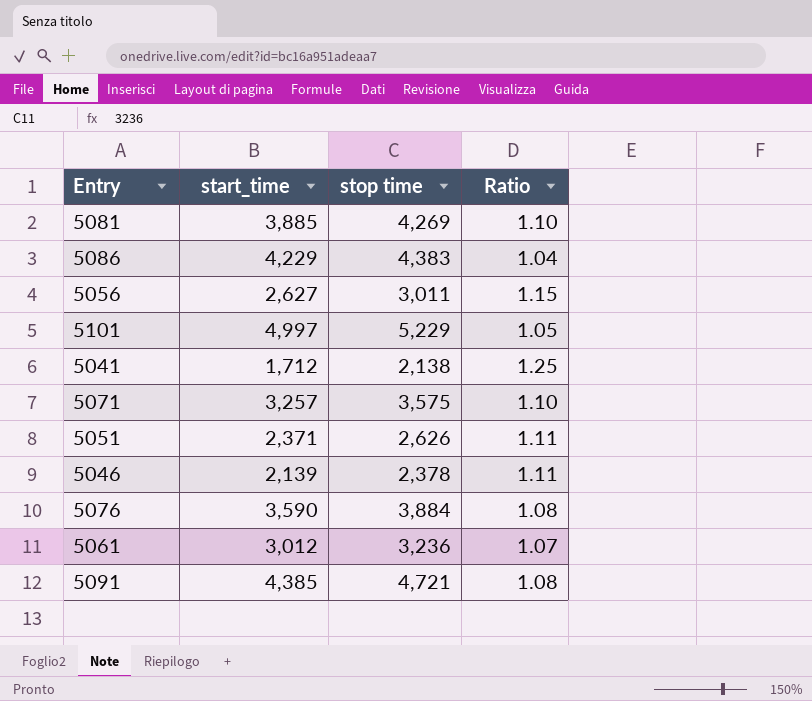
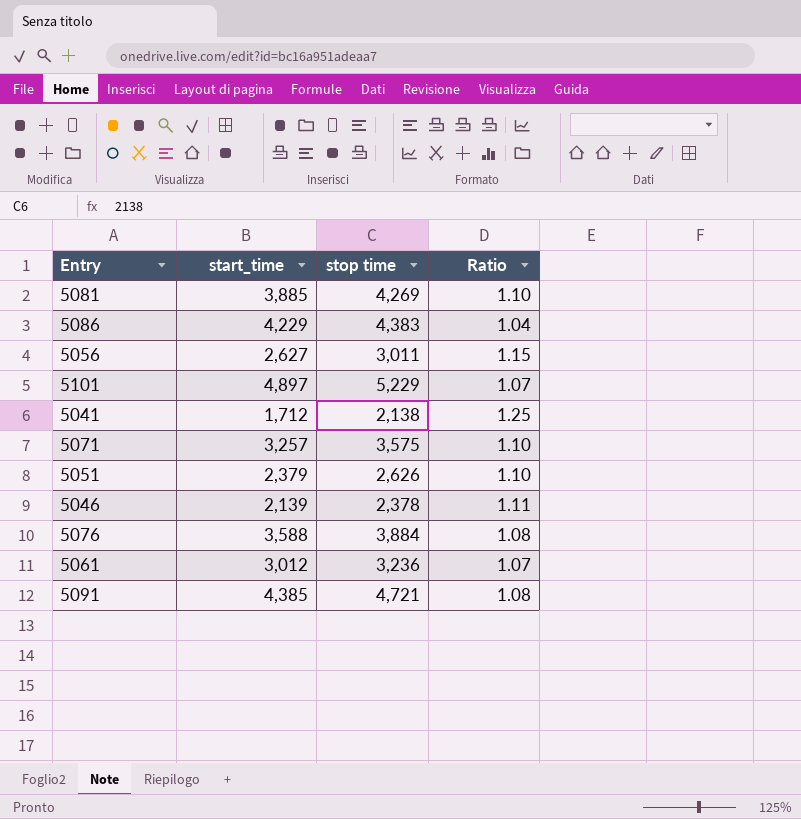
5101 | start_time: 4,997 -> 4,897
5101 | Ratio: 1.05 -> 1.07
5051 | start_time: 2,371 -> 2,379
5051 | Ratio: 1.11 -> 1.10
5076 | start_time: 3,590 -> 3,588

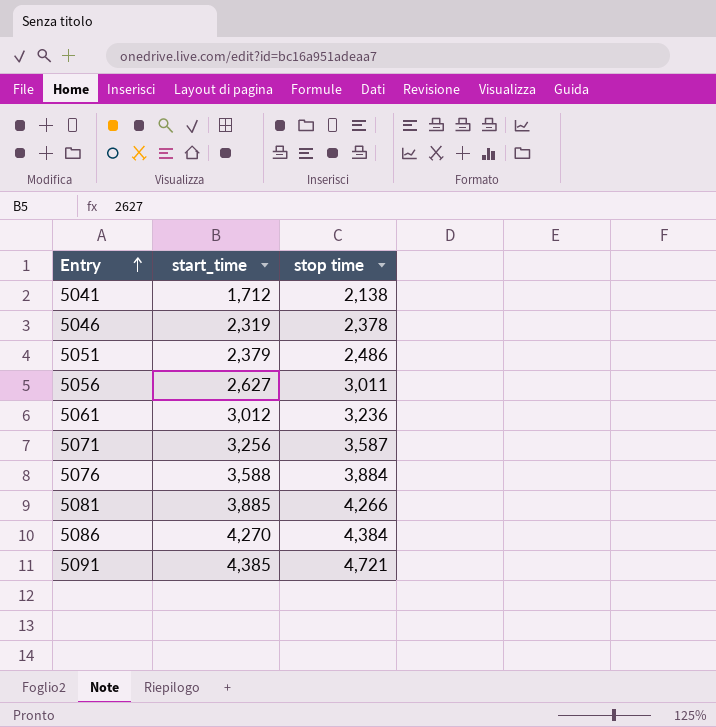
row order: none -> Entry ascending
column Ratio | formula: [stop time] / [start_time] -> none
row 5101: 4,897 | 5,229 | 1.07 -> none
5046 | start_time: 2,139 -> 2,319
5051 | stop time: 2,626 -> 2,486
5071 | start_time: 3,257 -> 3,256
5071 | stop time: 3,575 -> 3,587
5081 | stop time: 4,269 -> 4,266
5086 | start_time: 4,229 -> 4,270
5086 | stop time: 4,383 -> 4,384

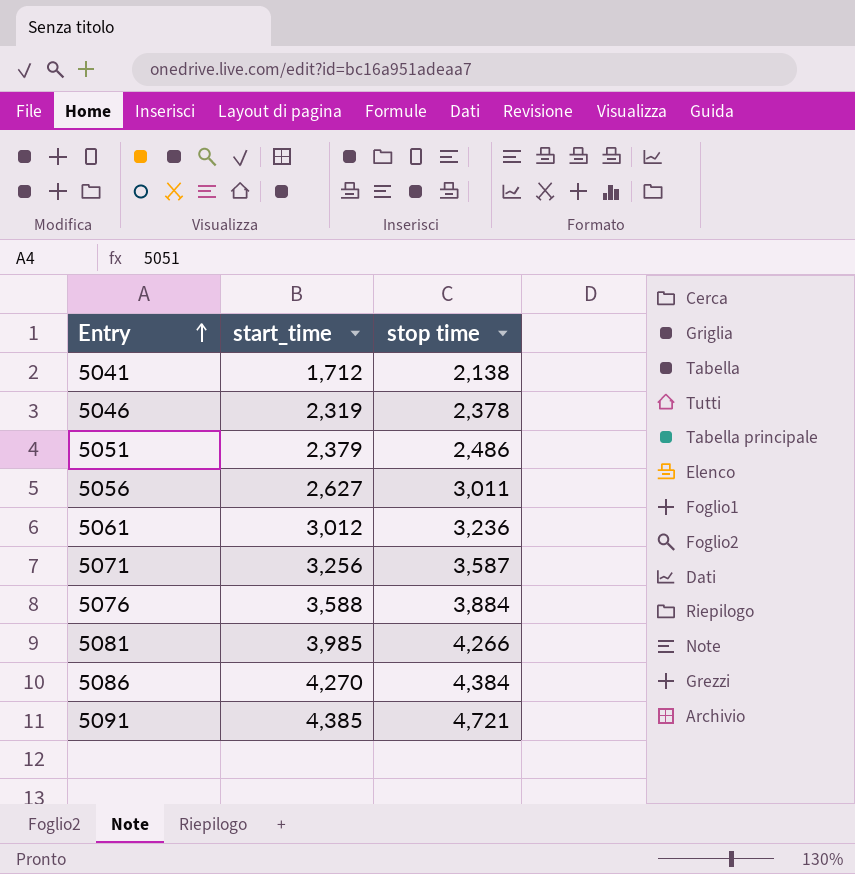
5081 | start_time: 3,885 -> 3,985

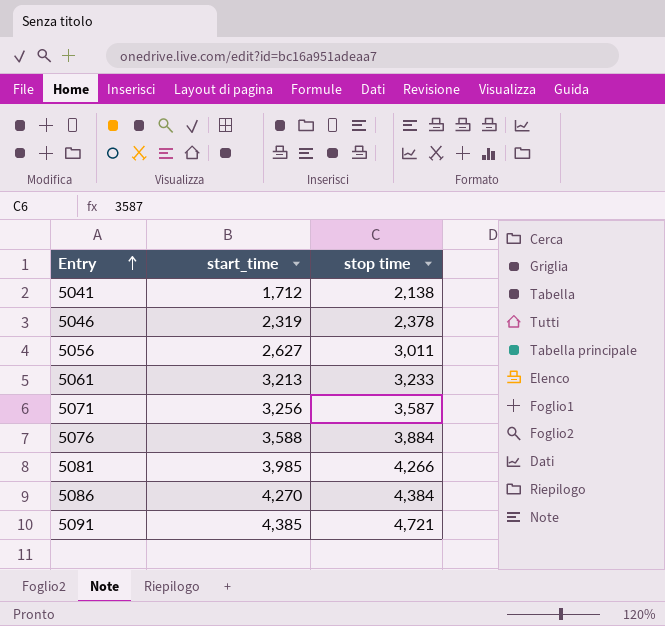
row 5051: 2,379 | 2,486 -> none
5061 | start_time: 3,012 -> 3,213
5061 | stop time: 3,236 -> 3,233

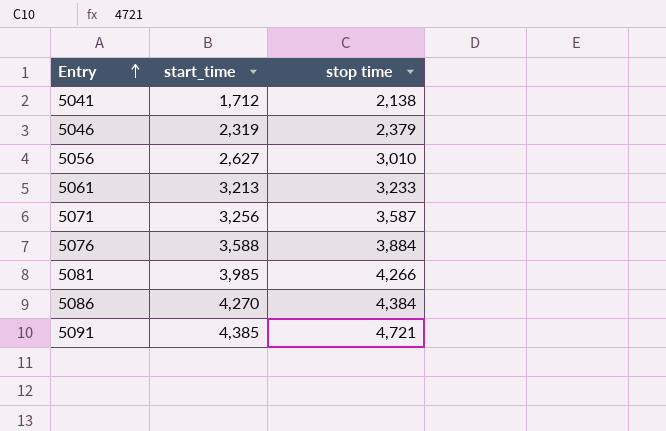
5046 | stop time: 2,378 -> 2,379
5056 | stop time: 3,011 -> 3,010

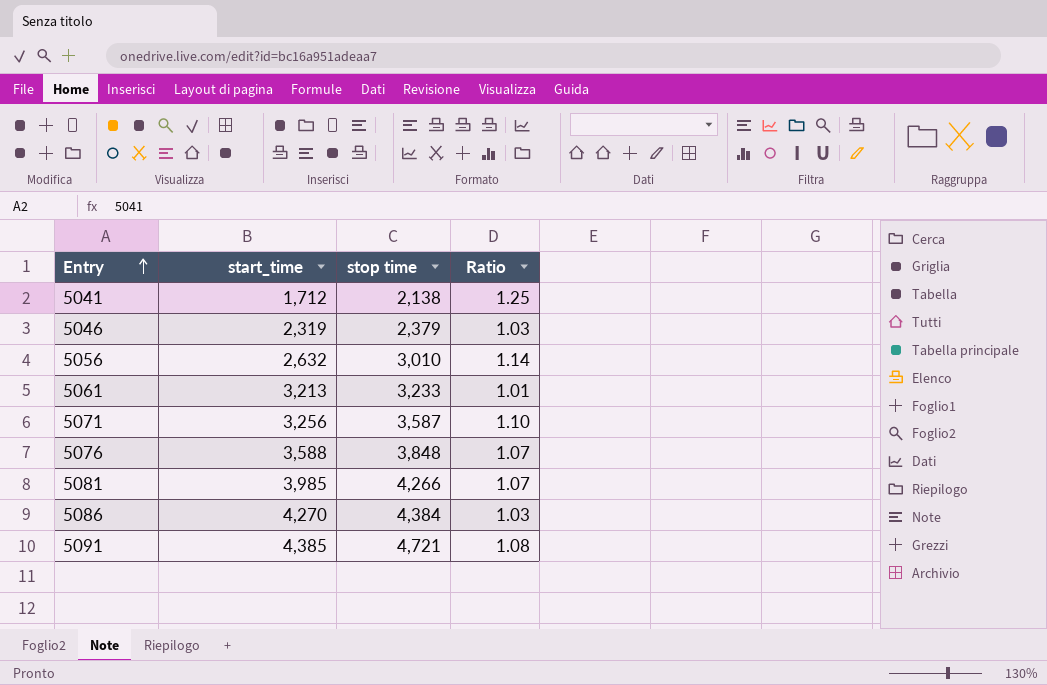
column Ratio | formula: none -> [stop time] / [start_time]
5056 | start_time: 2,627 -> 2,632
5076 | stop time: 3,884 -> 3,848

